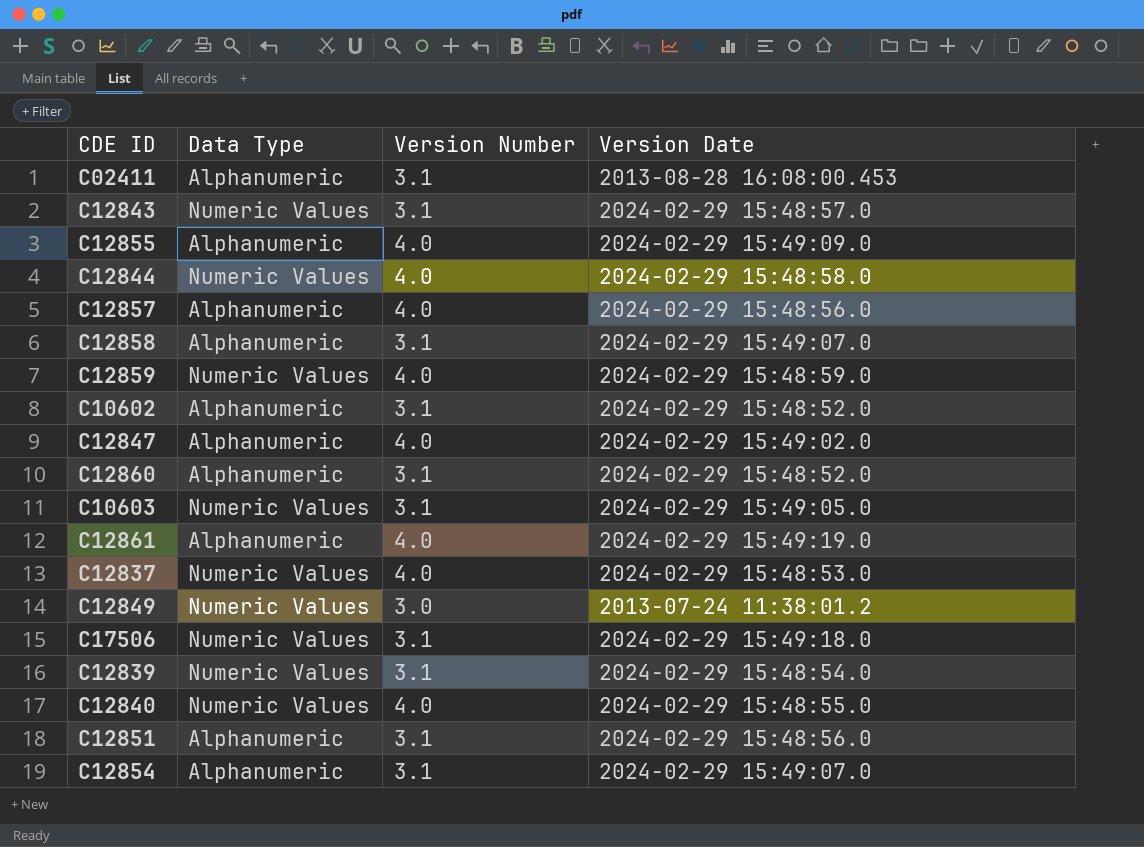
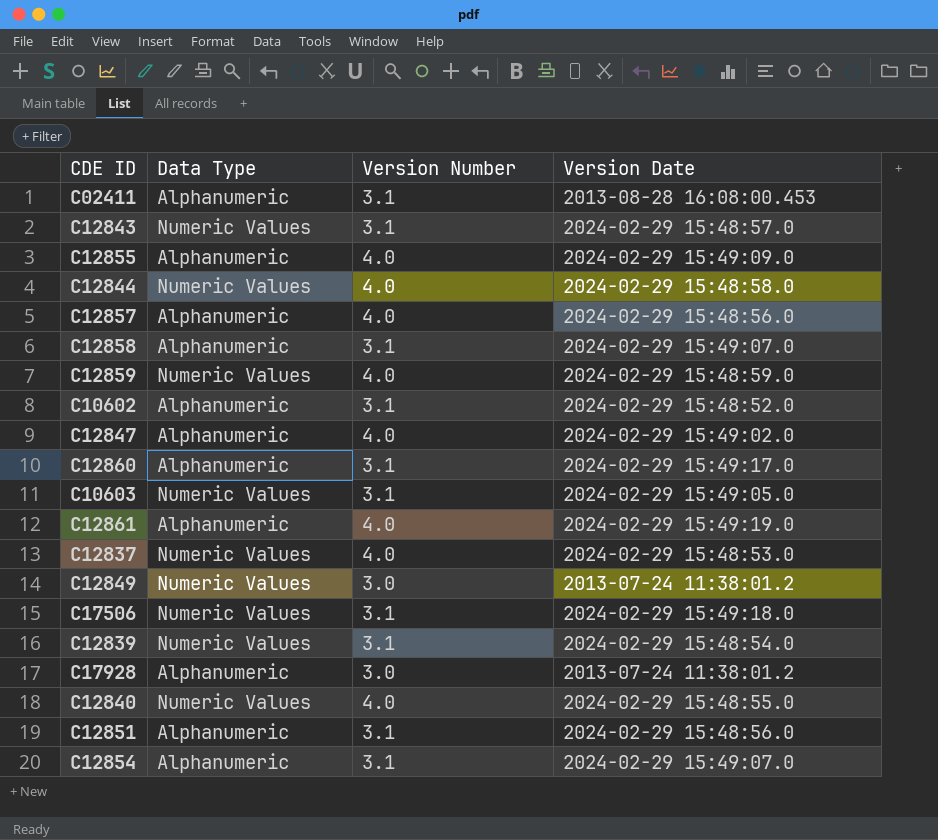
C12860 | Version Date: 2024-02-29 15:48:52.0 -> 2024-02-29 15:49:17.0
row C17928: none -> Alphanumeric | 3.0 | 2013-07-24 11:38:01.2

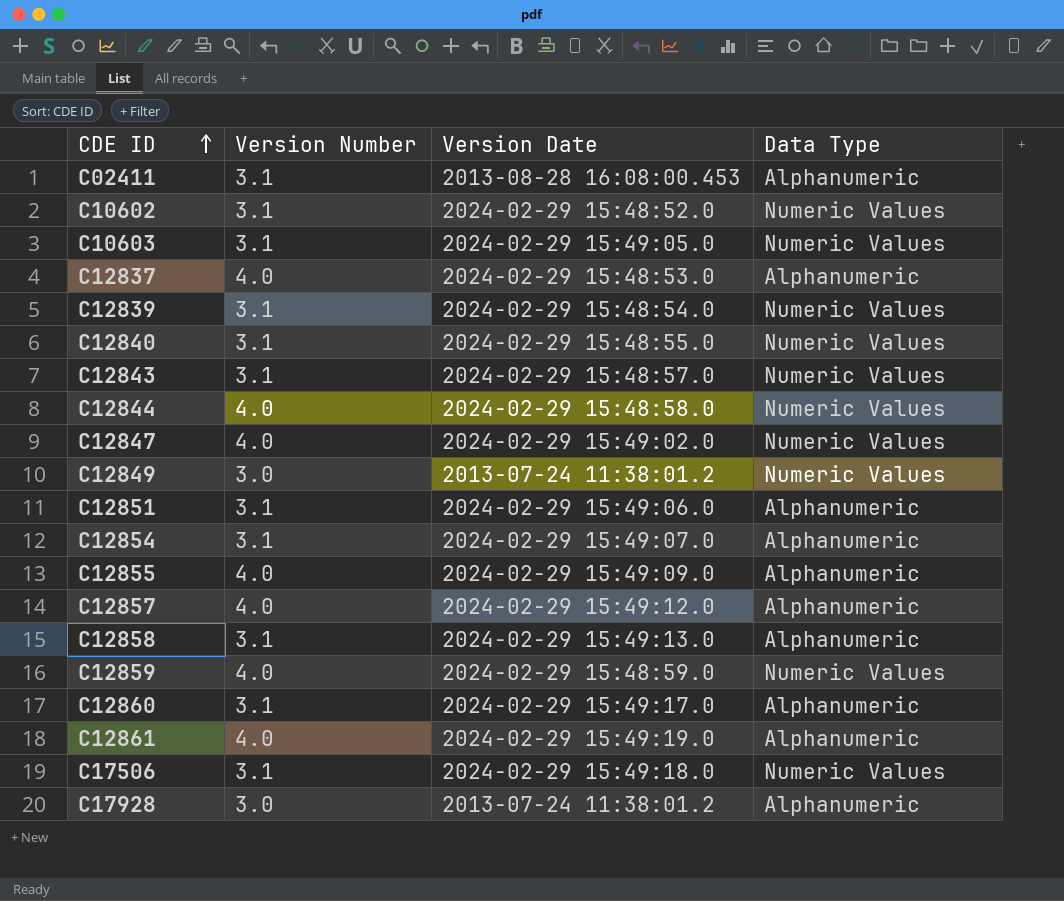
row order: none -> CDE ID ascending
column Data Type | position: 2 -> 4
C10602 | Data Type: Alphanumeric -> Numeric Values
C12837 | Data Type: Numeric Values -> Alphanumeric
C12840 | Version Number: 4.0 -> 3.1
C12847 | Data Type: Alphanumeric -> Numeric Values
C12851 | Version Date: 2024-02-29 15:48:56.0 -> 2024-02-29 15:49:06.0
C12857 | Version Date: 2024-02-29 15:48:56.0 -> 2024-02-29 15:49:12.0
C12858 | Version Date: 2024-02-29 15:49:07.0 -> 2024-02-29 15:49:13.0

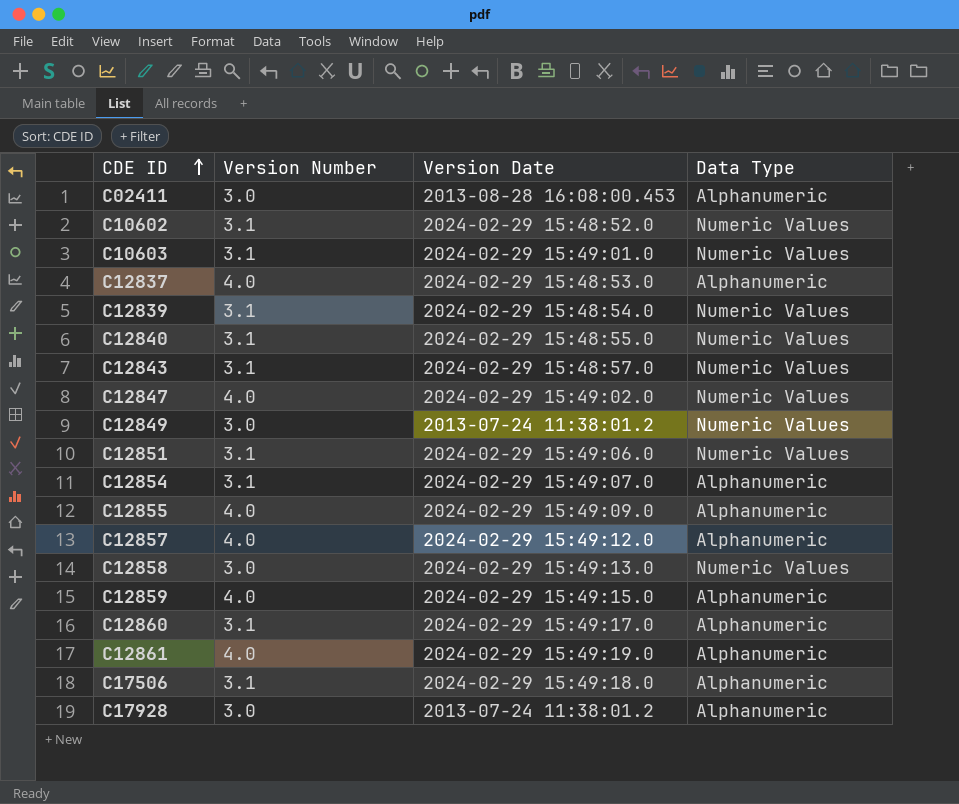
row C12844: 4.0 | 2024-02-29 15:48:58.0 | Numeric Values -> none
C02411 | Version Number: 3.1 -> 3.0
C10603 | Version Date: 2024-02-29 15:49:05.0 -> 2024-02-29 15:49:01.0
C12851 | Data Type: Alphanumeric -> Numeric Values
C12858 | Version Number: 3.1 -> 3.0
C12858 | Data Type: Alphanumeric -> Numeric Values
C12859 | Version Date: 2024-02-29 15:48:59.0 -> 2024-02-29 15:49:15.0
C12859 | Data Type: Numeric Values -> Alphanumeric
C17506 | Data Type: Numeric Values -> Alphanumeric

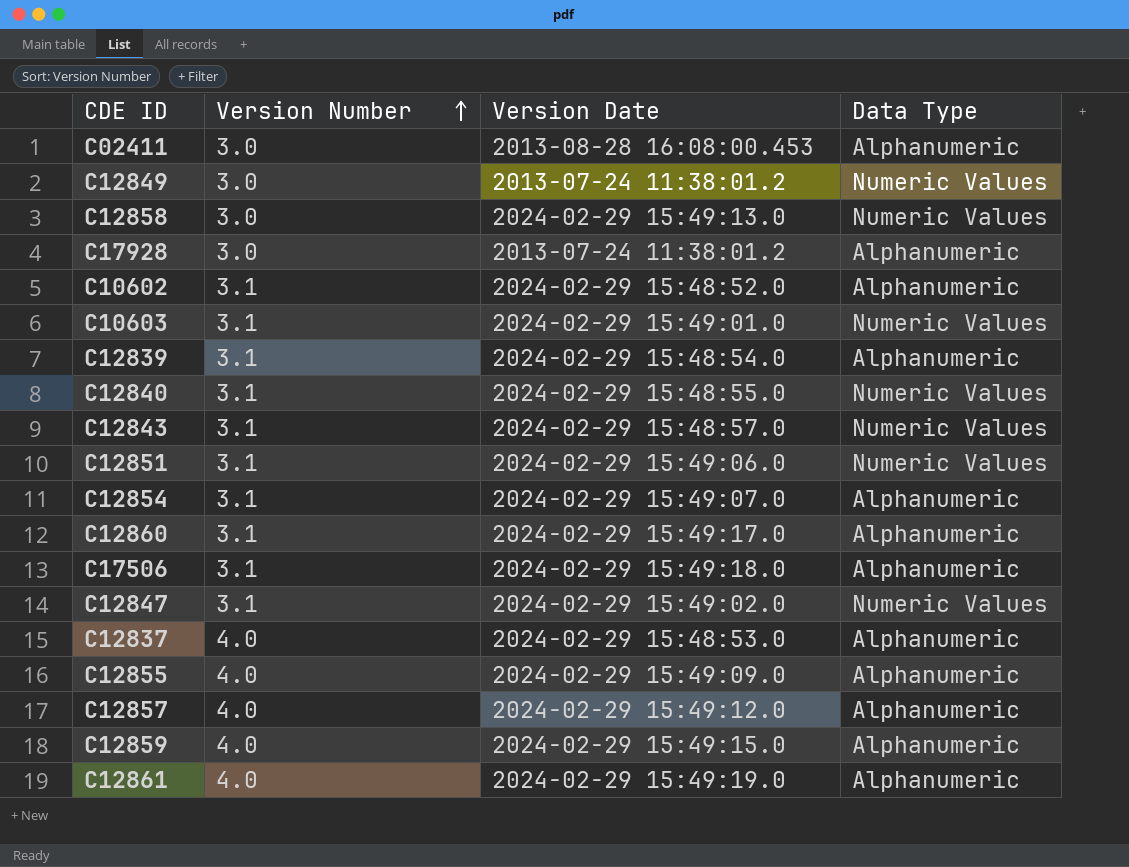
row order: CDE ID ascending -> Version Number ascending
C10602 | Data Type: Numeric Values -> Alphanumeric
C12839 | Data Type: Numeric Values -> Alphanumeric
C12847 | Version Number: 4.0 -> 3.1

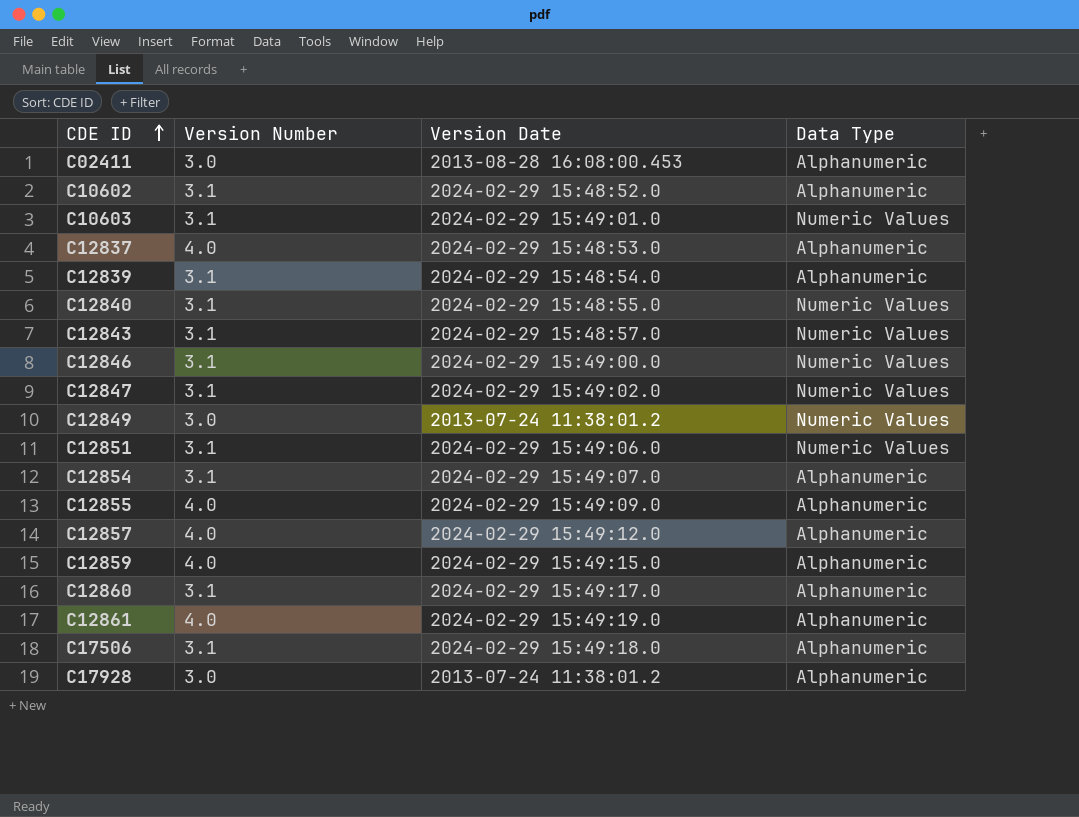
row order: Version Number ascending -> CDE ID ascending
row C12858: 3.0 | 2024-02-29 15:49:13.0 | Numeric Values -> none
row C12846: none -> 3.1 | 2024-02-29 15:49:00.0 | Numeric Values

